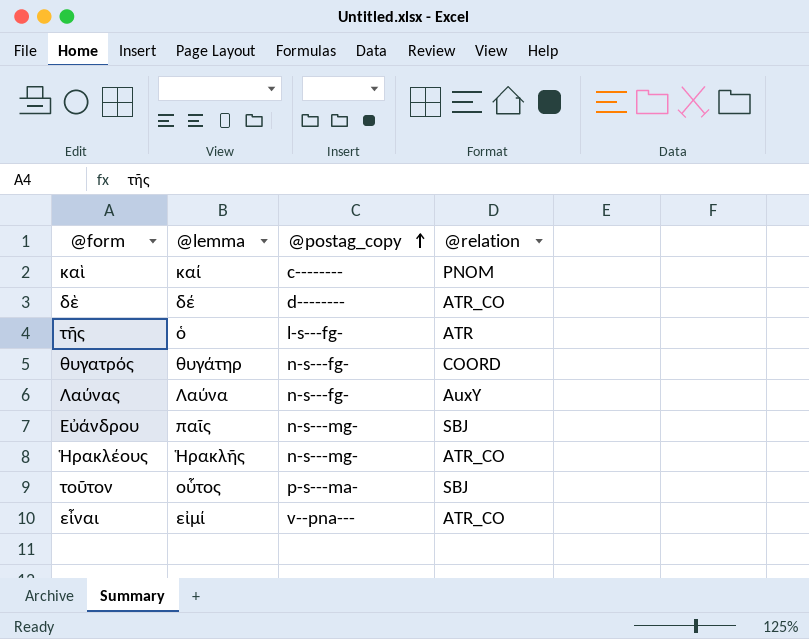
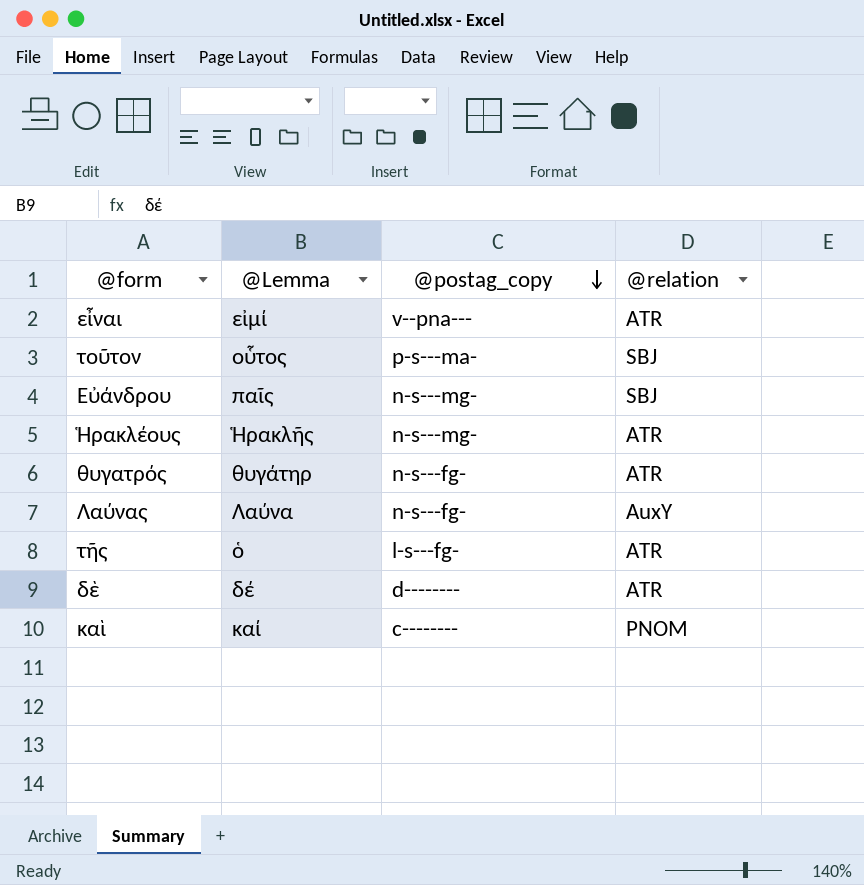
row order: @postag_copy ascending -> @postag_copy descending
column name: @lemma -> @Lemma
εἶναι | @relation: ATR_CO -> ATR
Ἡρακλέους | @relation: ATR_CO -> ATR
θυγατρός | @relation: COORD -> ATR
δὲ | @relation: ATR_CO -> ATR

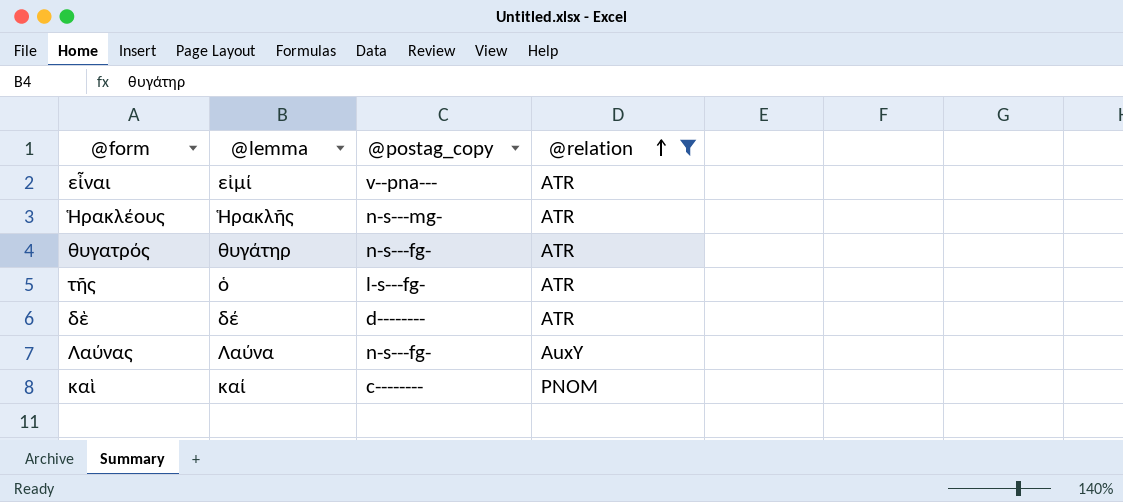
filter: none -> @relation != SBJ
row order: @postag_copy descending -> @relation ascending
column name: @Lemma -> @lemma

